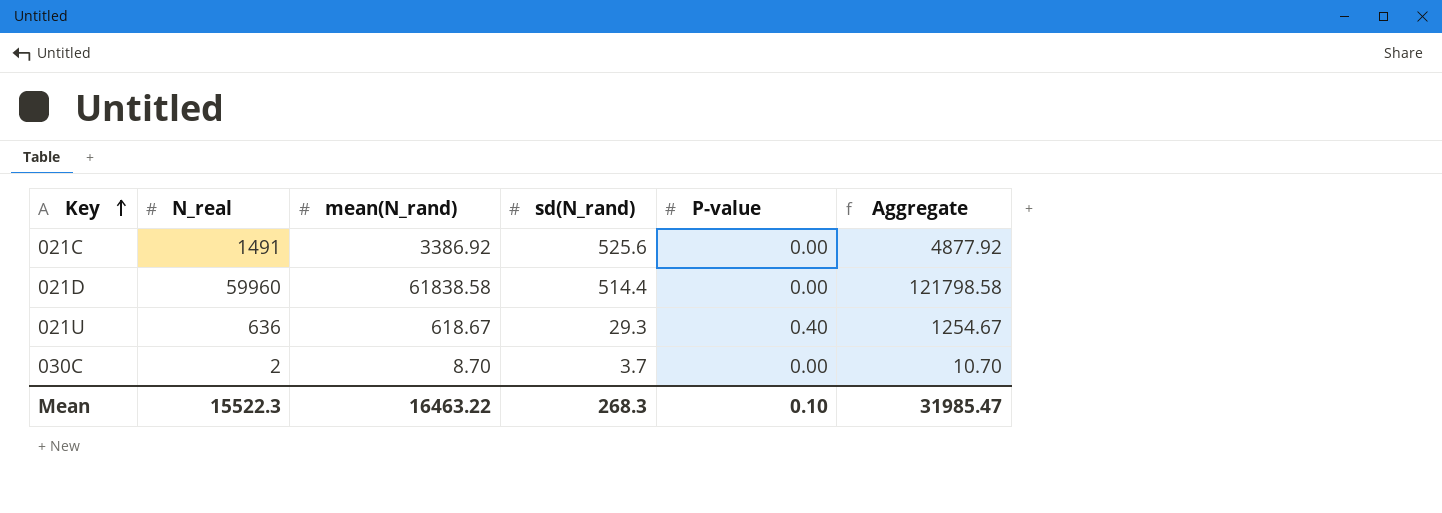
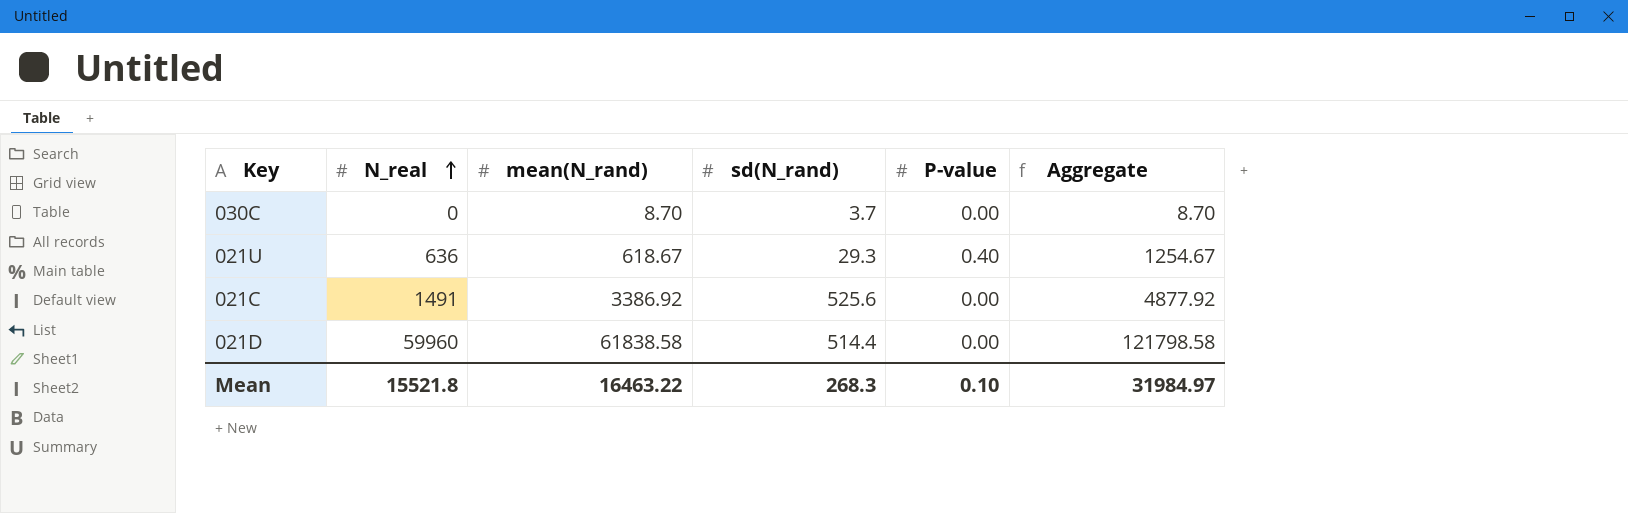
row order: Key ascending -> N_real ascending
030C | N_real: 2 -> 0
030C | Aggregate: 10.70 -> 8.70
Mean | N_real: 15522.3 -> 15521.8
Mean | Aggregate: 31985.47 -> 31984.97

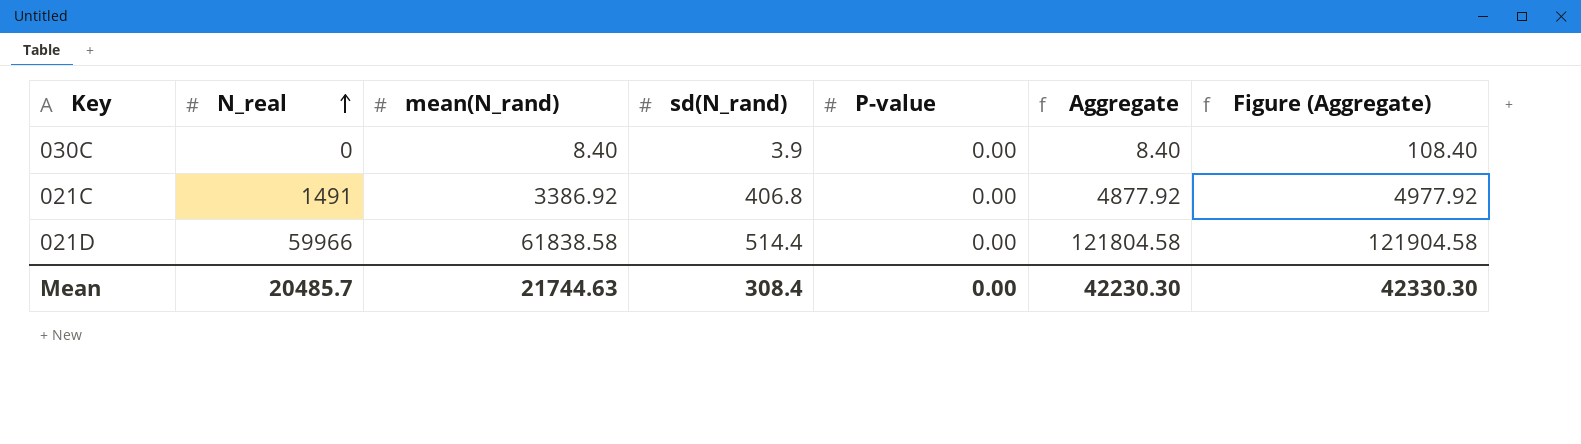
column Figure (Aggregate) | formula: none -> [Aggregate] + 100
row 021U: 636 | 618.67 | 29.3 | 0.40 | 1254.67 -> none
030C | mean(N_rand): 8.70 -> 8.40
030C | sd(N_rand): 3.7 -> 3.9
030C | Aggregate: 8.70 -> 8.40
021C | sd(N_rand): 525.6 -> 406.8
021D | N_real: 59960 -> 59966
021D | Aggregate: 121798.58 -> 121804.58
Mean | N_real: 15521.8 -> 20485.7
Mean | mean(N_rand): 16463.22 -> 21744.63
Mean | sd(N_rand): 268.3 -> 308.4
Mean | P-value: 0.10 -> 0.00
Mean | Aggregate: 31984.97 -> 42230.30

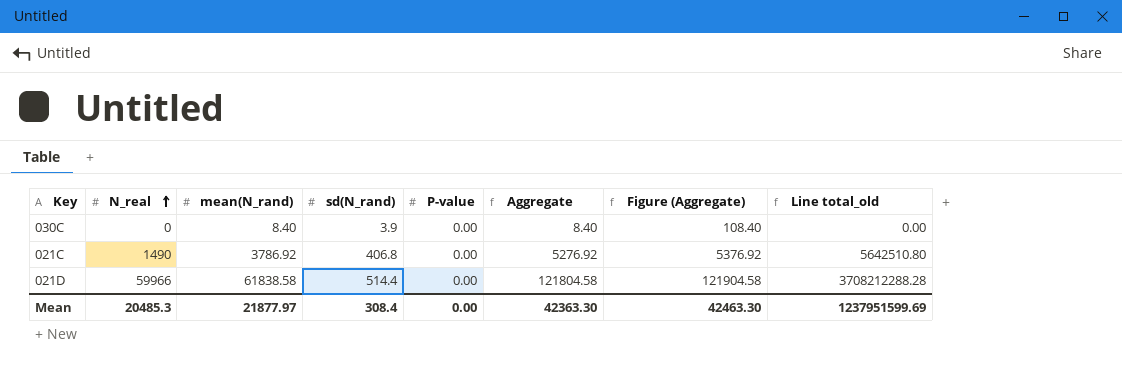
column Line total_old | formula: none -> [N_real] * [mean(N_rand)]
021C | N_real: 1491 -> 1490
021C | mean(N_rand): 3386.92 -> 3786.92
021C | Aggregate: 4877.92 -> 5276.92
021C | Figure (Aggregate): 4977.92 -> 5376.92
Mean | N_real: 20485.7 -> 20485.3
Mean | mean(N_rand): 21744.63 -> 21877.97
Mean | Aggregate: 42230.30 -> 42363.30
Mean | Figure (Aggregate): 42330.30 -> 42463.30

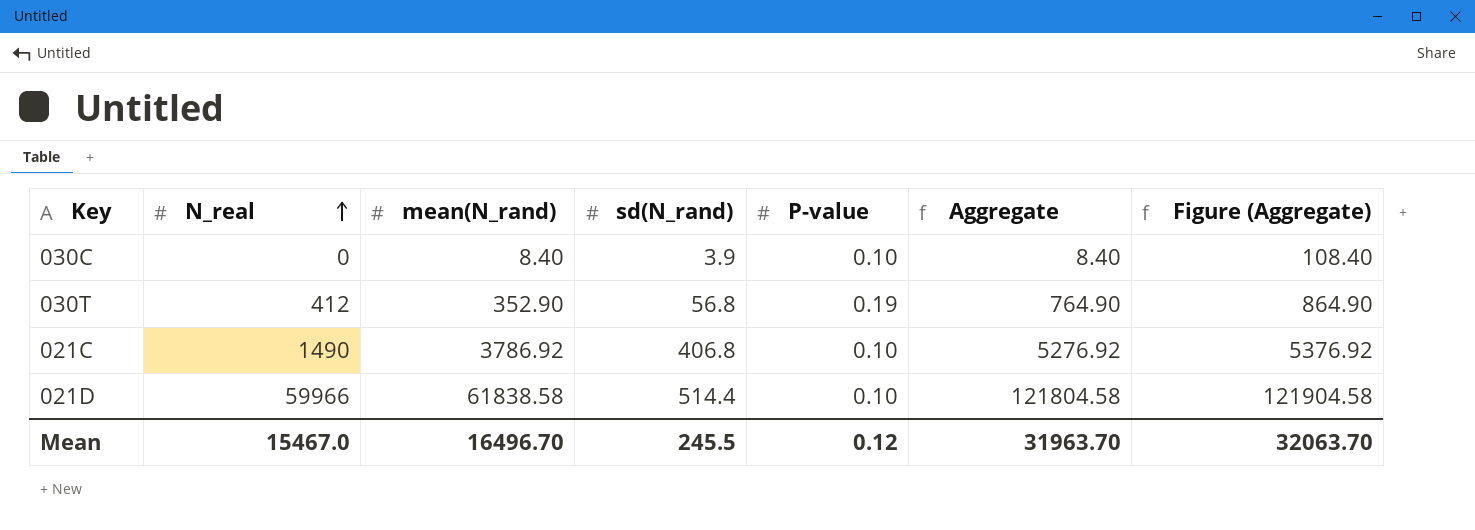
column Line total_old | formula: [N_real] * [mean(N_rand)] -> none
030C | P-value: 0.00 -> 0.10
row 030T: none -> 412 | 352.90 | 56.8 | 0.19 | 764.90 | 864.90
021C | P-value: 0.00 -> 0.10
021D | P-value: 0.00 -> 0.10
Mean | N_real: 20485.3 -> 15467.0
Mean | mean(N_rand): 21877.97 -> 16496.70
Mean | sd(N_rand): 308.4 -> 245.5
Mean | P-value: 0.00 -> 0.12
Mean | Aggregate: 42363.30 -> 31963.70
Mean | Figure (Aggregate): 42463.30 -> 32063.70

